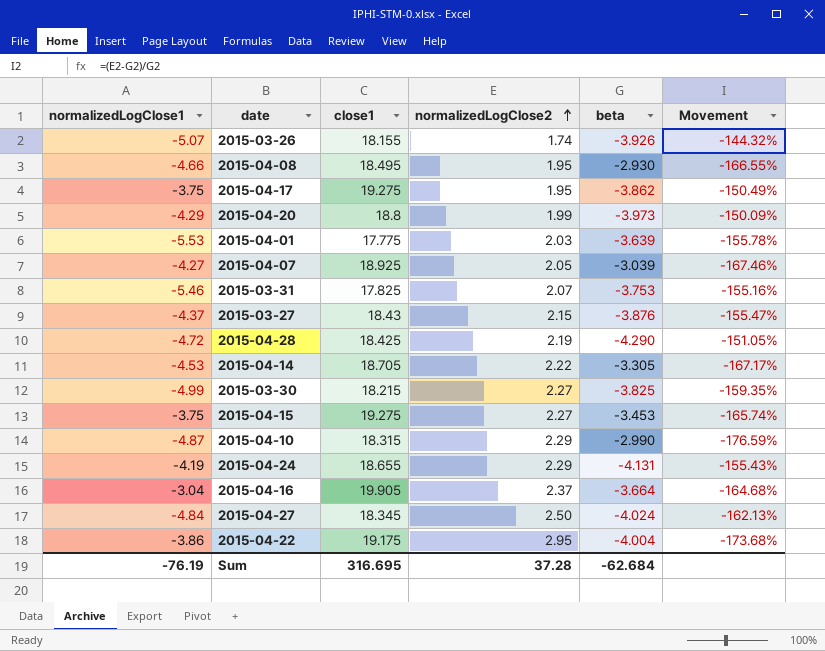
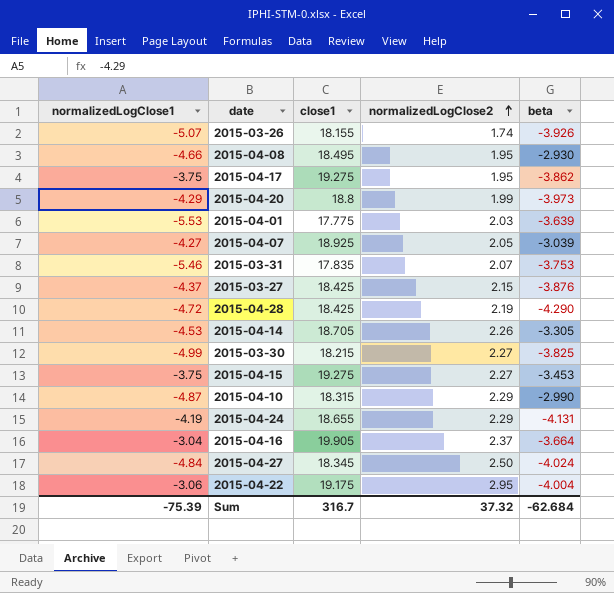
column Movement | formula: ([normalizedLogClose2] - [beta]) / [beta] -> none
2015-03-31 | close1: 17.825 -> 17.835
2015-03-27 | close1: 18.43 -> 18.425
2015-04-14 | normalizedLogClose2: 2.22 -> 2.26
2015-04-22 | normalizedLogClose1: -3.86 -> -3.06
Sum | normalizedLogClose1: -76.19 -> -75.39
Sum | close1: 316.695 -> 316.7
Sum | normalizedLogClose2: 37.28 -> 37.32

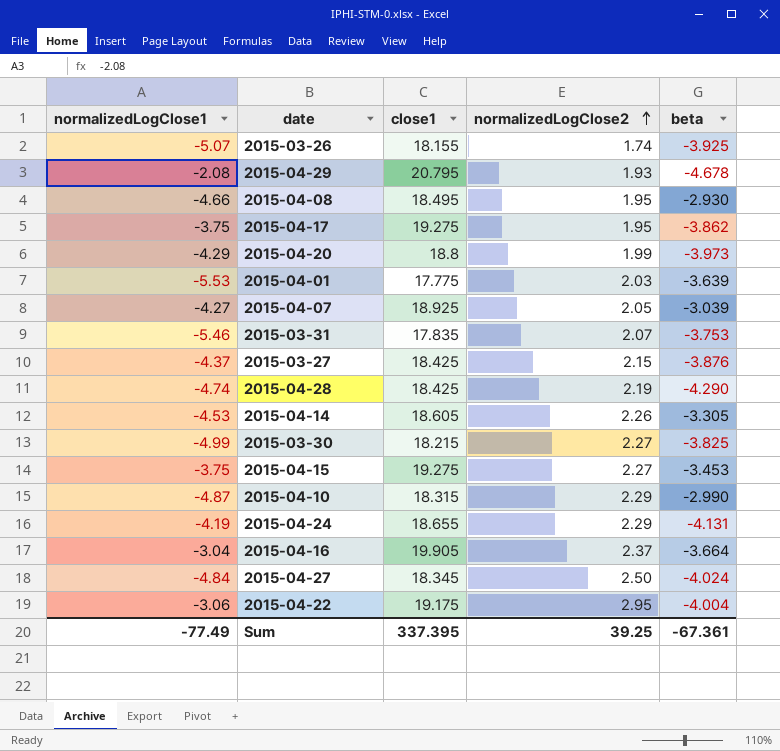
2015-03-26 | beta: -3.926 -> -3.925
row 2015-04-29: none -> -2.08 | 20.795 | 1.93 | -4.678
2015-04-28 | normalizedLogClose1: -4.72 -> -4.74
2015-04-14 | close1: 18.705 -> 18.605
Sum | normalizedLogClose1: -75.39 -> -77.49
Sum | close1: 316.7 -> 337.395
Sum | normalizedLogClose2: 37.32 -> 39.25
Sum | beta: -62.684 -> -67.361

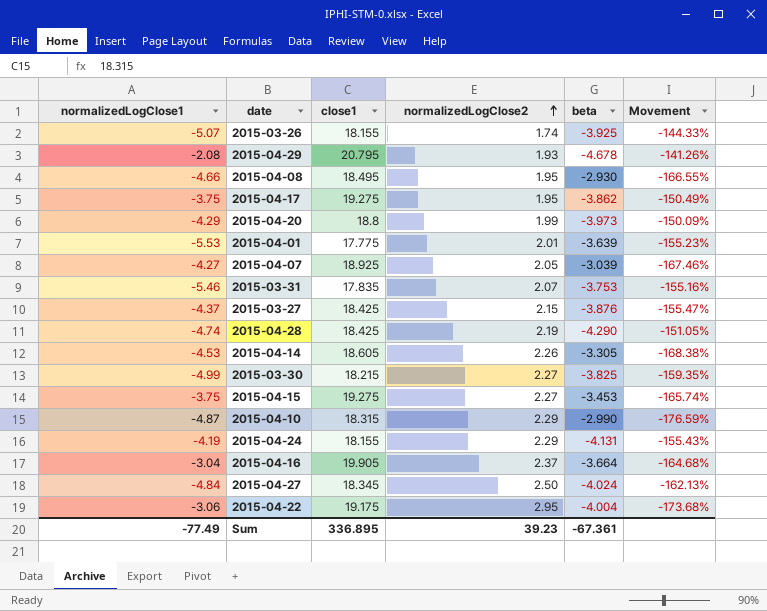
column Movement | formula: none -> ([normalizedLogClose2] - [beta]) / [beta]
2015-04-01 | normalizedLogClose2: 2.03 -> 2.01
2015-04-24 | close1: 18.655 -> 18.155
Sum | close1: 337.395 -> 336.895
Sum | normalizedLogClose2: 39.25 -> 39.23

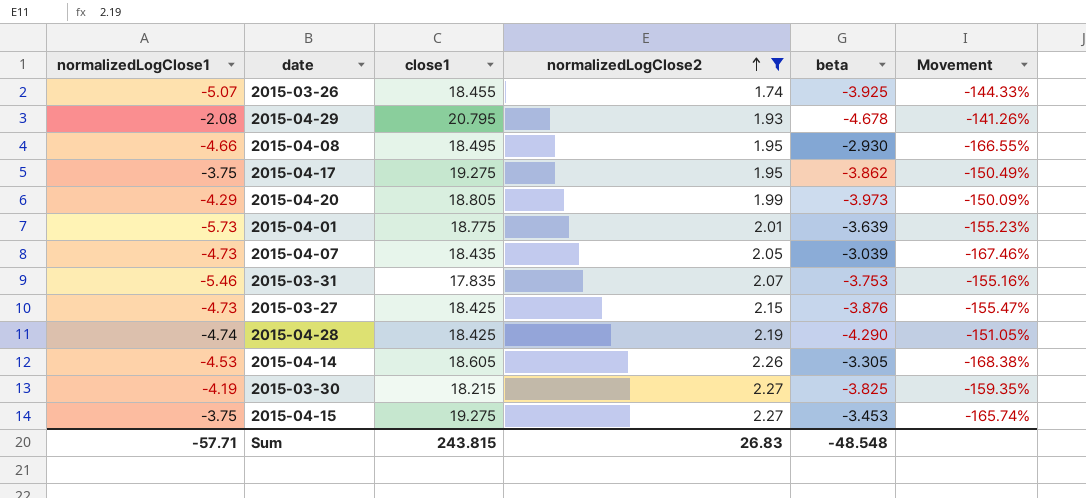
filter: none -> normalizedLogClose2 <= 2.27
2015-03-26 | close1: 18.155 -> 18.455
2015-04-20 | close1: 18.8 -> 18.805
2015-04-01 | normalizedLogClose1: -5.53 -> -5.73
2015-04-01 | close1: 17.775 -> 18.775
2015-04-07 | normalizedLogClose1: -4.27 -> -4.73
2015-04-07 | close1: 18.925 -> 18.435
2015-03-27 | normalizedLogClose1: -4.37 -> -4.73
2015-03-30 | normalizedLogClose1: -4.99 -> -4.19
Sum | normalizedLogClose1: -77.49 -> -57.71
Sum | close1: 336.895 -> 243.815
Sum | normalizedLogClose2: 39.23 -> 26.83
Sum | beta: -67.361 -> -48.548

